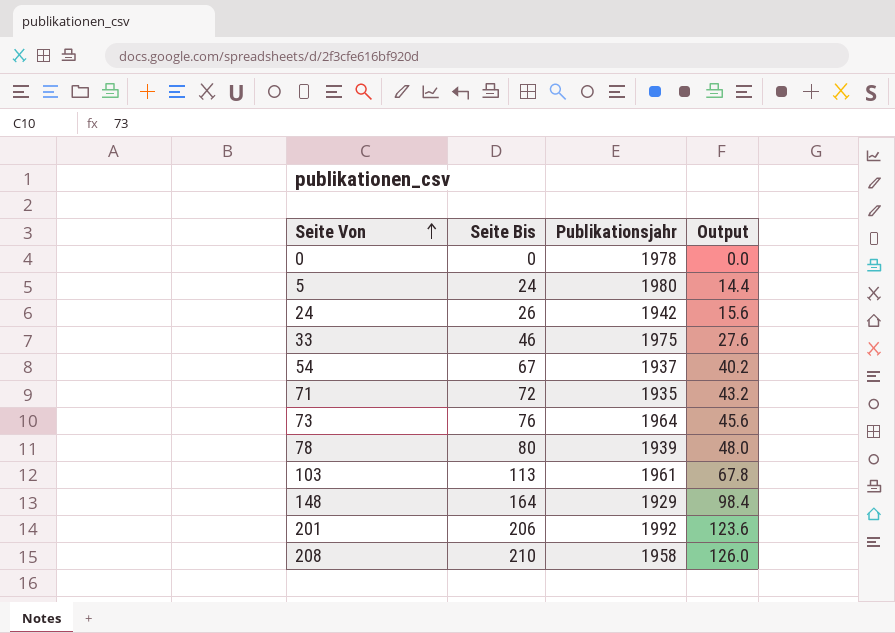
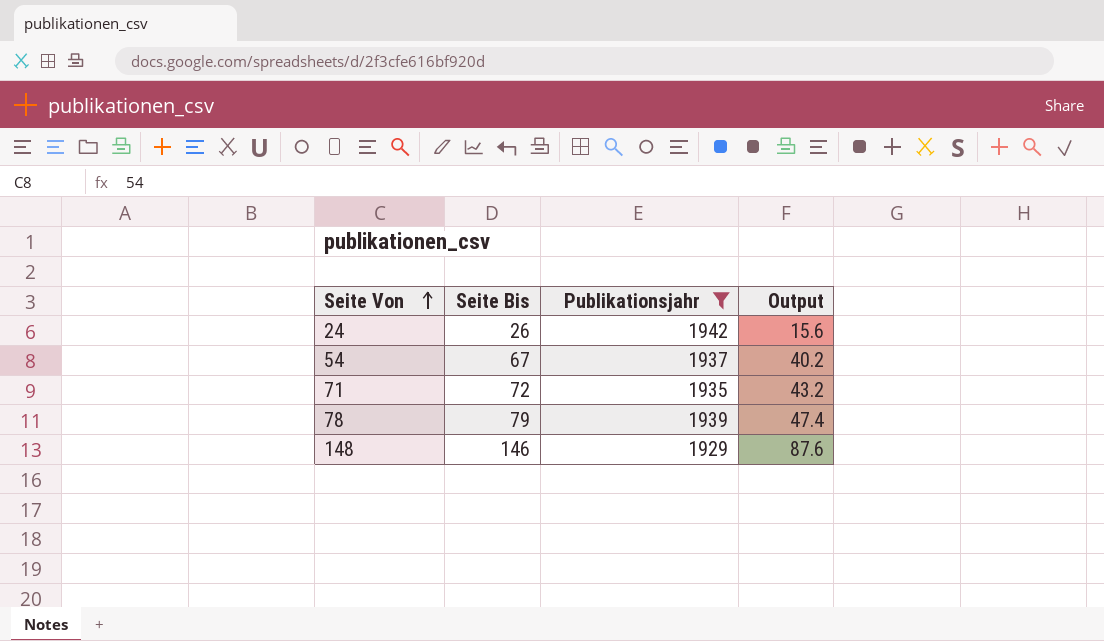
filter: none -> Publikationsjahr <= 1942
78 | Seite Bis: 80 -> 79
78 | Output: 48.0 -> 47.4
148 | Seite Bis: 164 -> 146
148 | Output: 98.4 -> 87.6

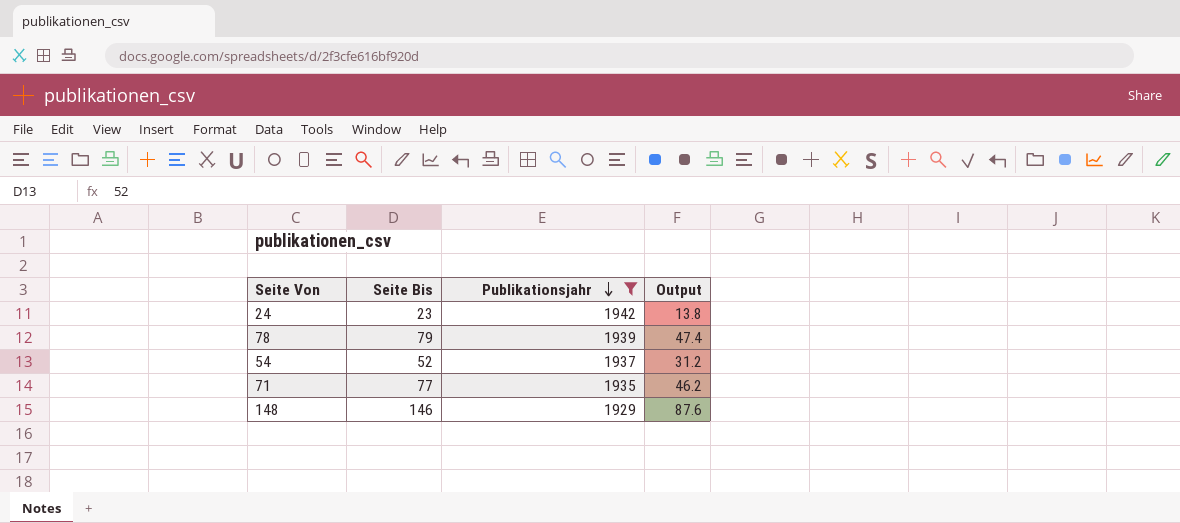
row order: Seite Von ascending -> Publikationsjahr descending
24 | Seite Bis: 26 -> 23
24 | Output: 15.6 -> 13.8
54 | Seite Bis: 67 -> 52
54 | Output: 40.2 -> 31.2
71 | Seite Bis: 72 -> 77
71 | Output: 43.2 -> 46.2

